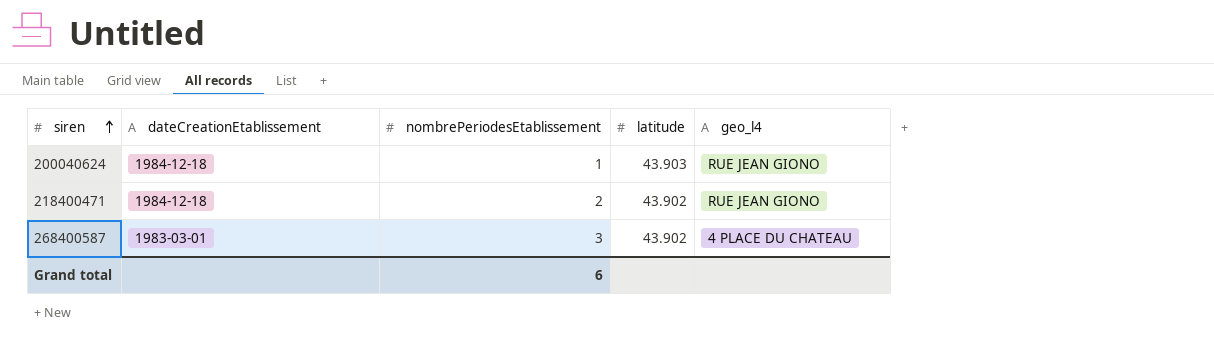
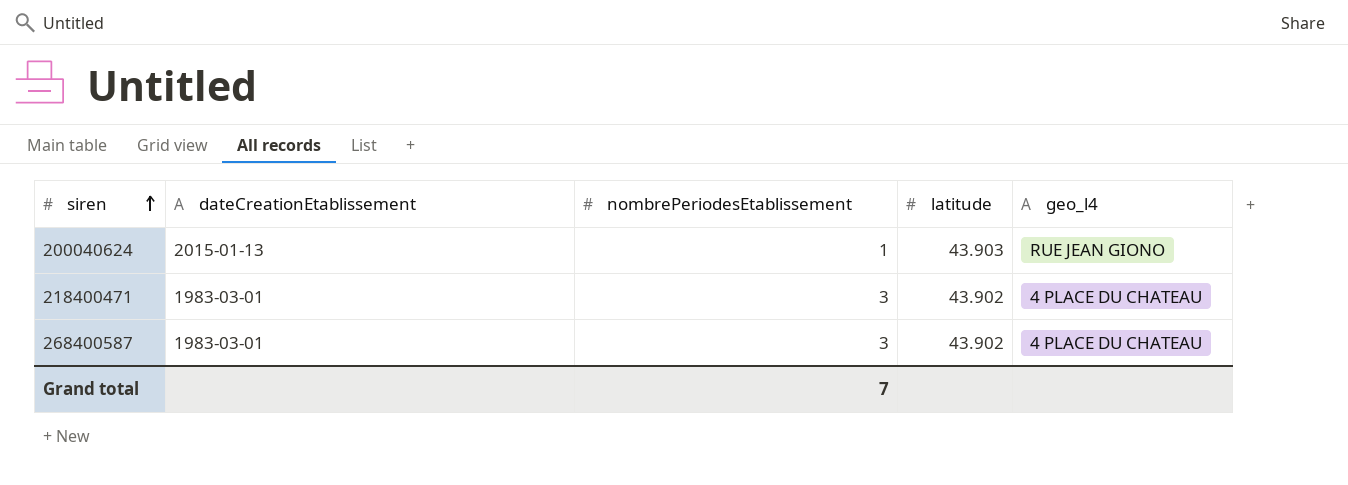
200040624 | dateCreationEtablissement: 1984-12-18 -> 2015-01-13
218400471 | dateCreationEtablissement: 1984-12-18 -> 1983-03-01
218400471 | nombrePeriodesEtablissement: 2 -> 3
218400471 | geo_l4: RUE JEAN GIONO -> 4 PLACE DU CHATEAU
Grand total | nombrePeriodesEtablissement: 6 -> 7

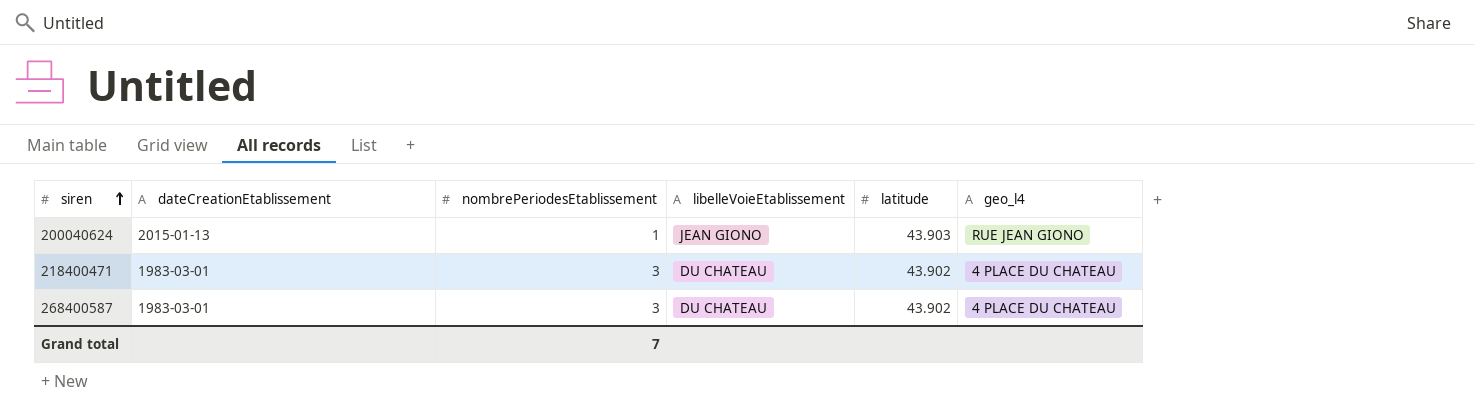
column libelleVoieEtablissement | position: none -> 4

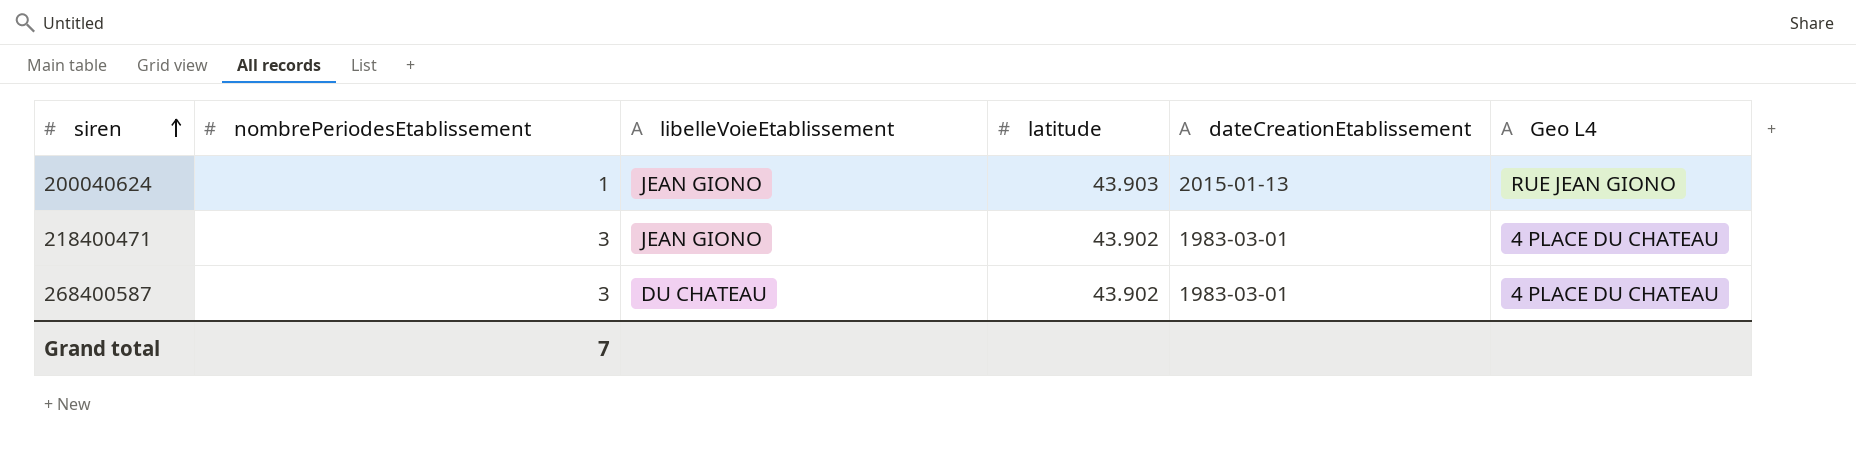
column dateCreationEtablissement | position: 2 -> 5
column name: geo_l4 -> Geo L4
218400471 | libelleVoieEtablissement: DU CHATEAU -> JEAN GIONO

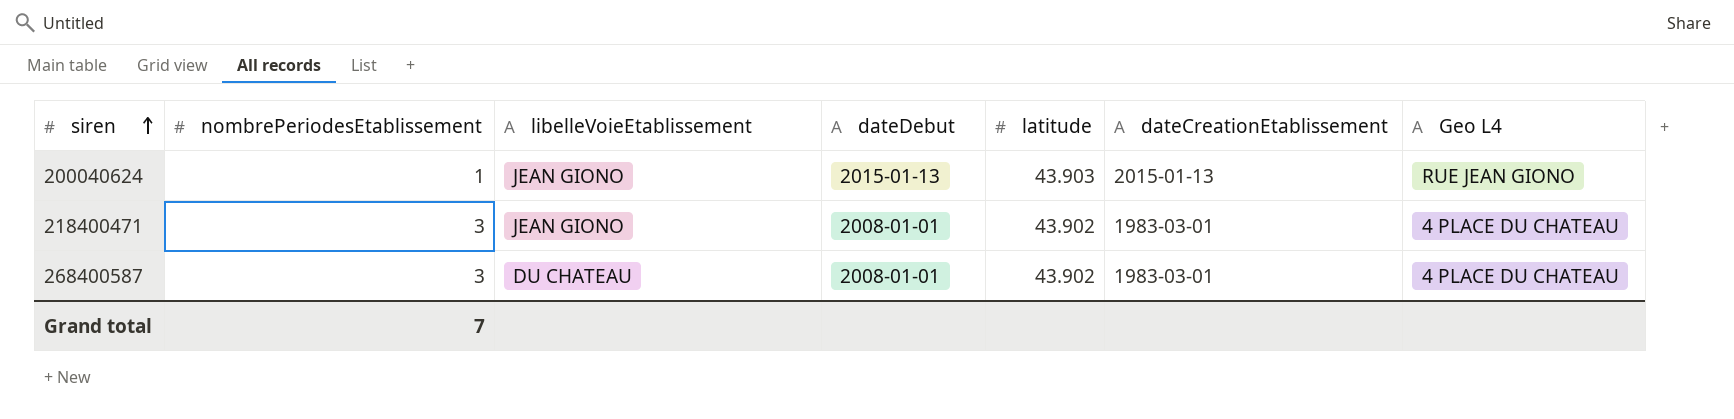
column dateDebut | position: none -> 4

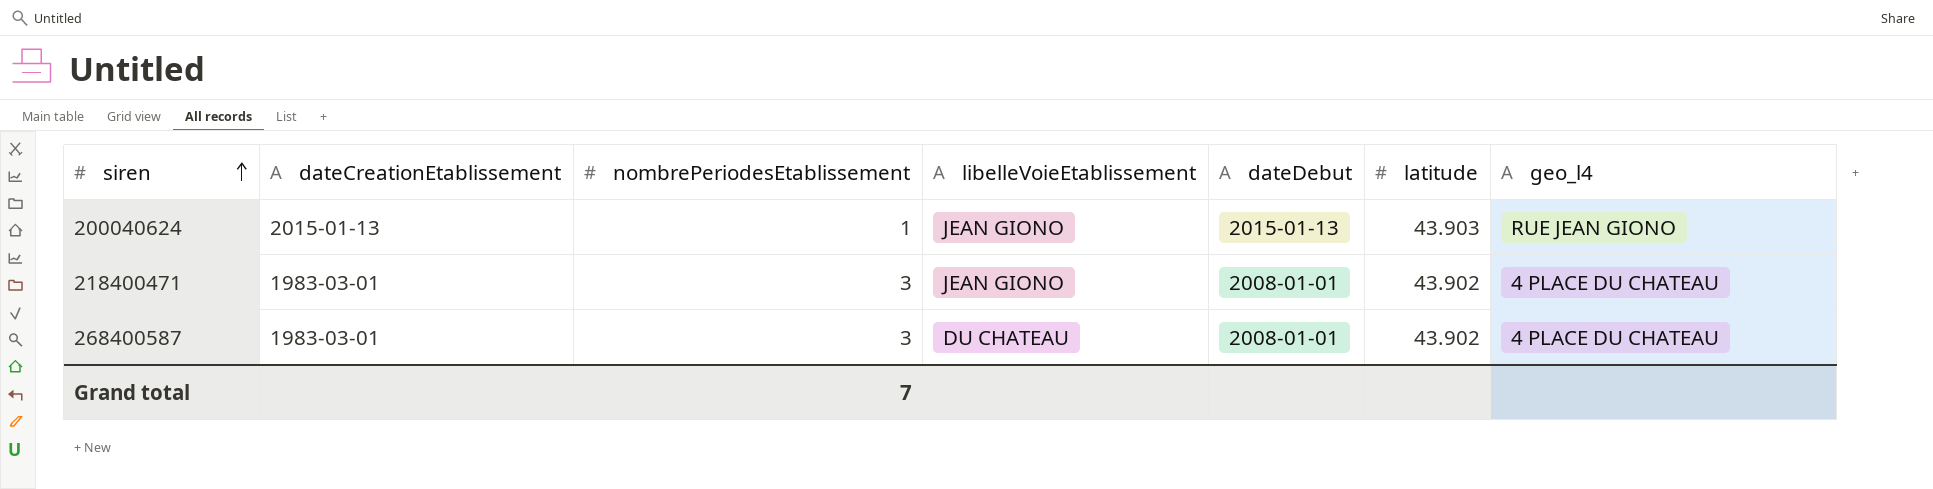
column dateCreationEtablissement | position: 6 -> 2
column name: Geo L4 -> geo_l4

